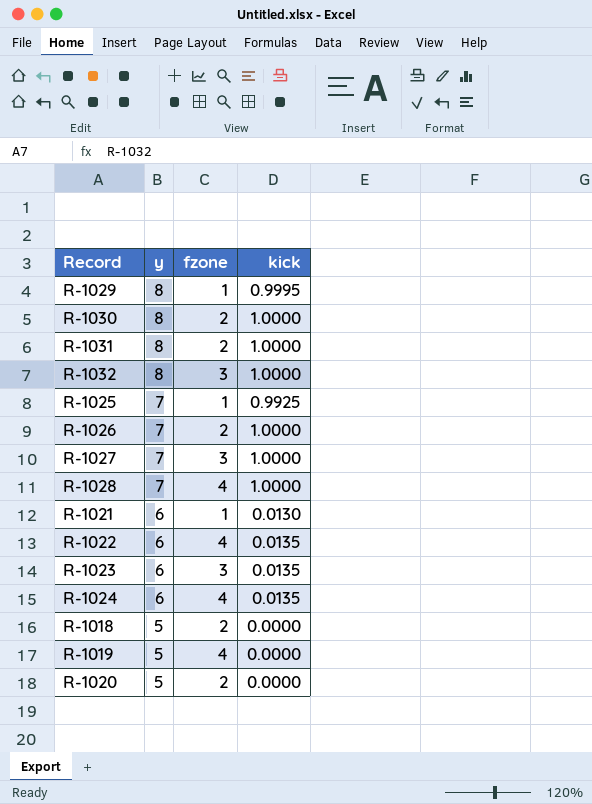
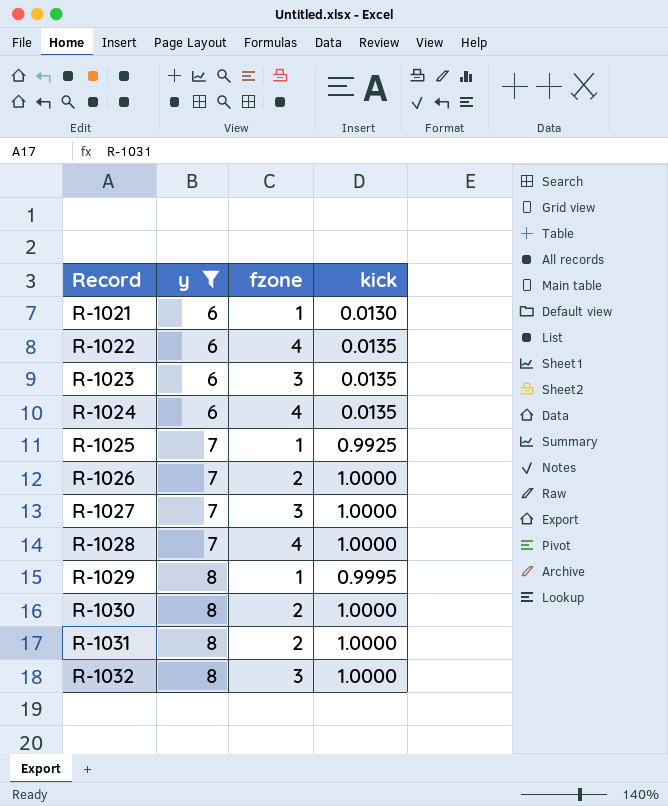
filter: none -> y != 5
row order: y descending -> Record ascending

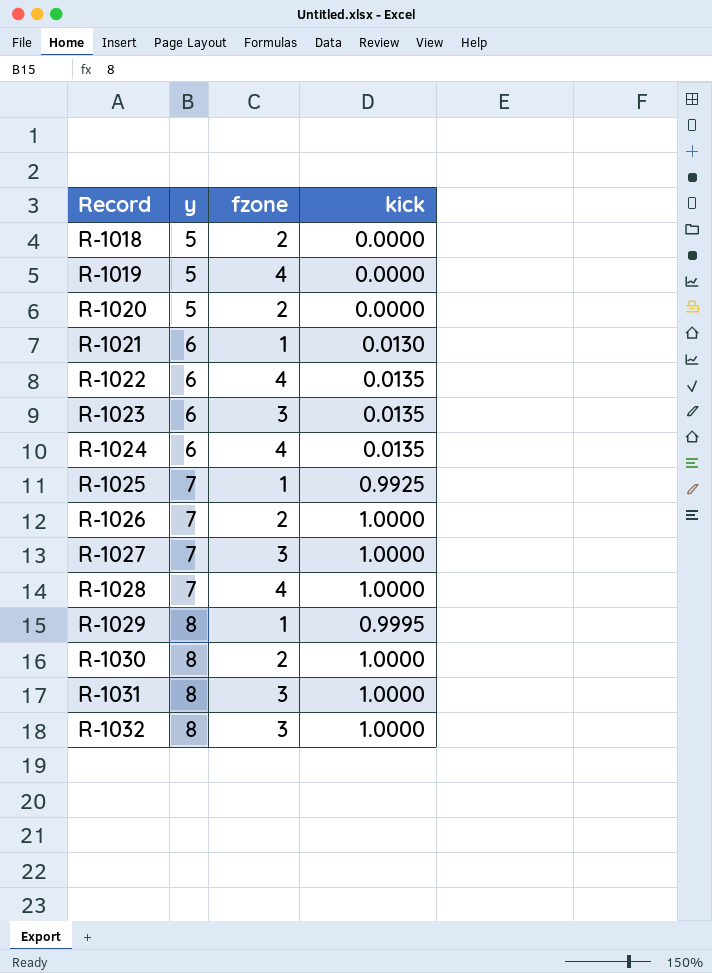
filter: y != 5 -> none
R-1031 | fzone: 2 -> 3

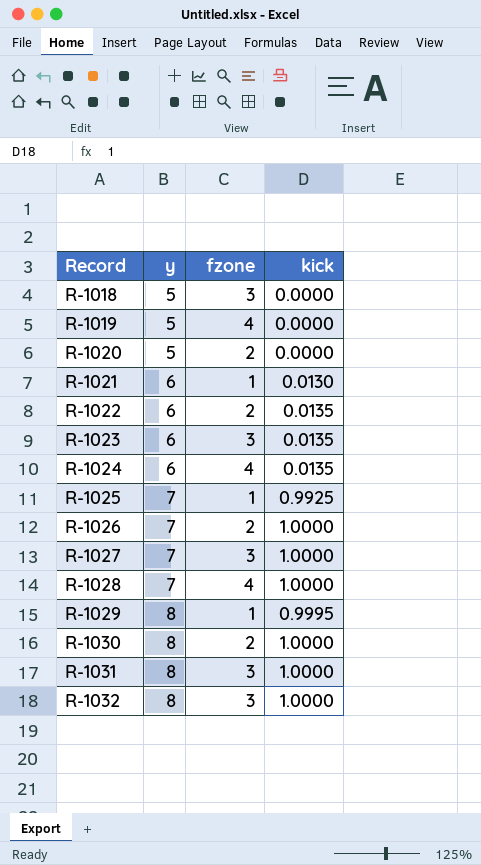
R-1018 | fzone: 2 -> 3
R-1022 | fzone: 4 -> 2

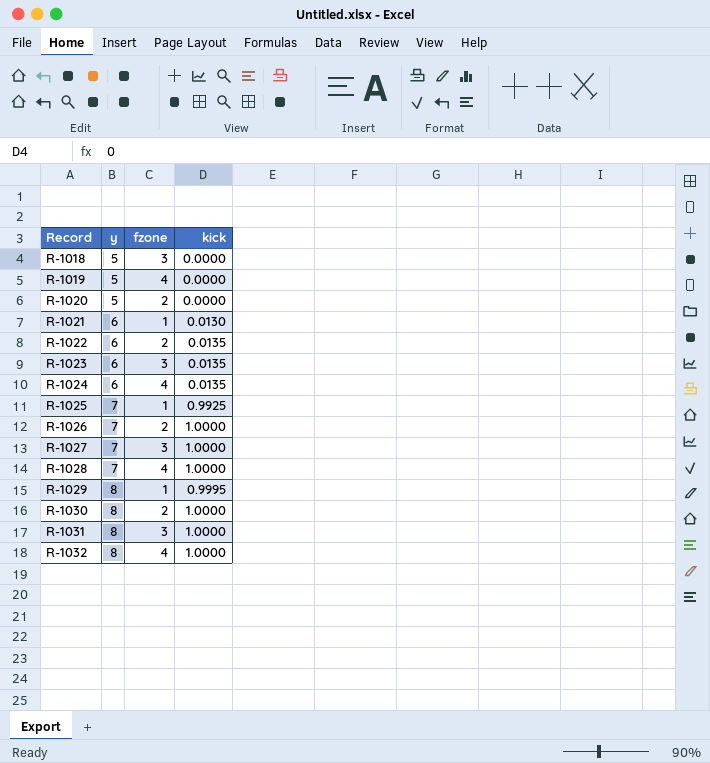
R-1032 | fzone: 3 -> 4

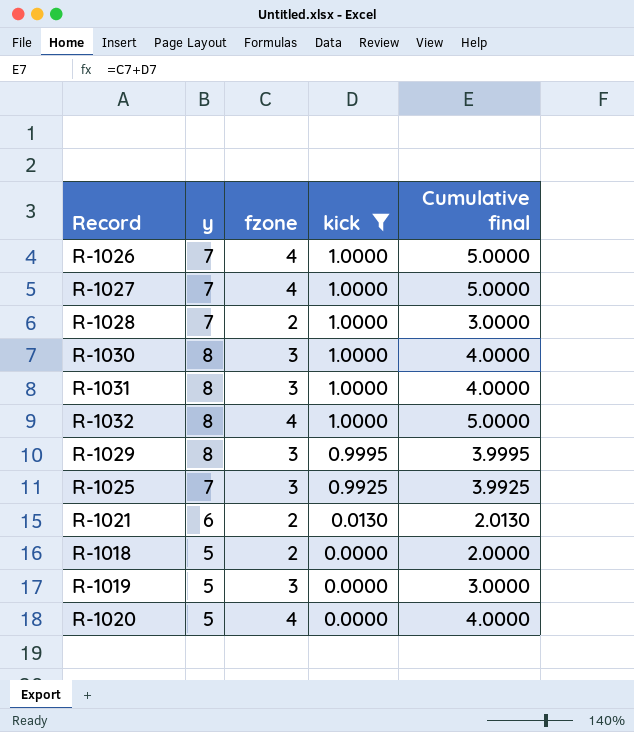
filter: none -> kick != 0.0135
row order: Record ascending -> kick descending
column Cumulative final | formula: none -> [fzone] + [kick]
R-1026 | fzone: 2 -> 4
R-1027 | fzone: 3 -> 4
R-1028 | fzone: 4 -> 2
R-1030 | fzone: 2 -> 3
R-1029 | fzone: 1 -> 3
R-1025 | fzone: 1 -> 3
R-1021 | fzone: 1 -> 2
R-1018 | fzone: 3 -> 2
R-1019 | fzone: 4 -> 3
R-1020 | fzone: 2 -> 4

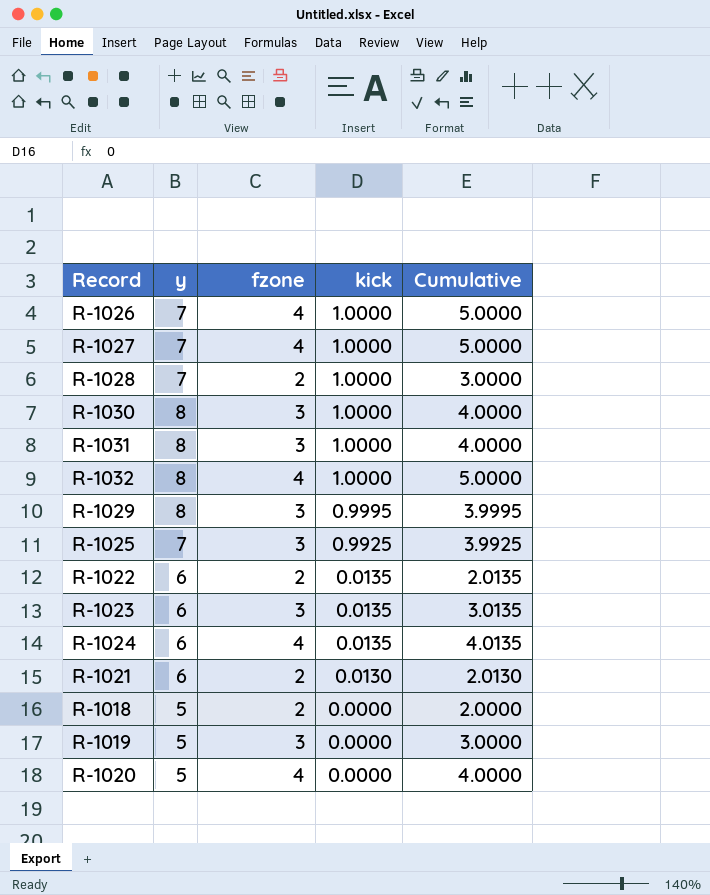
filter: kick != 0.0135 -> none
column name: Cumulative final -> Cumulative

